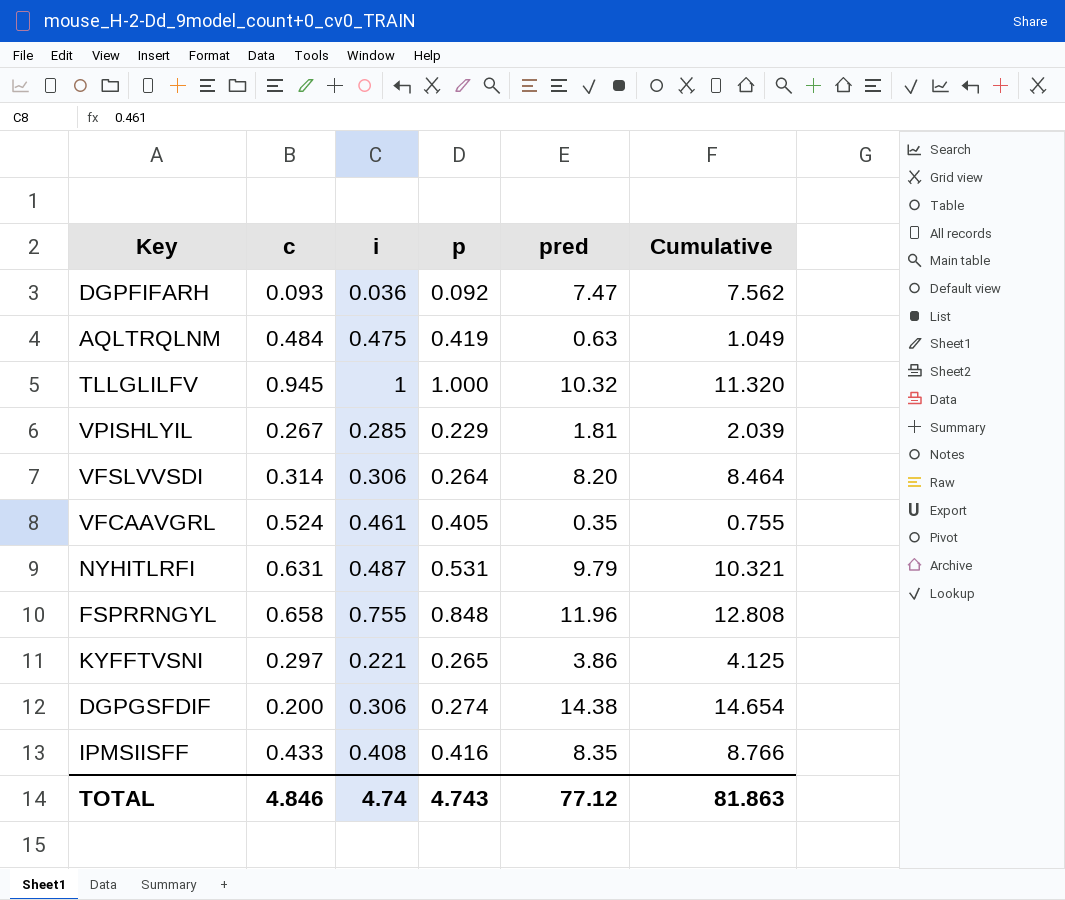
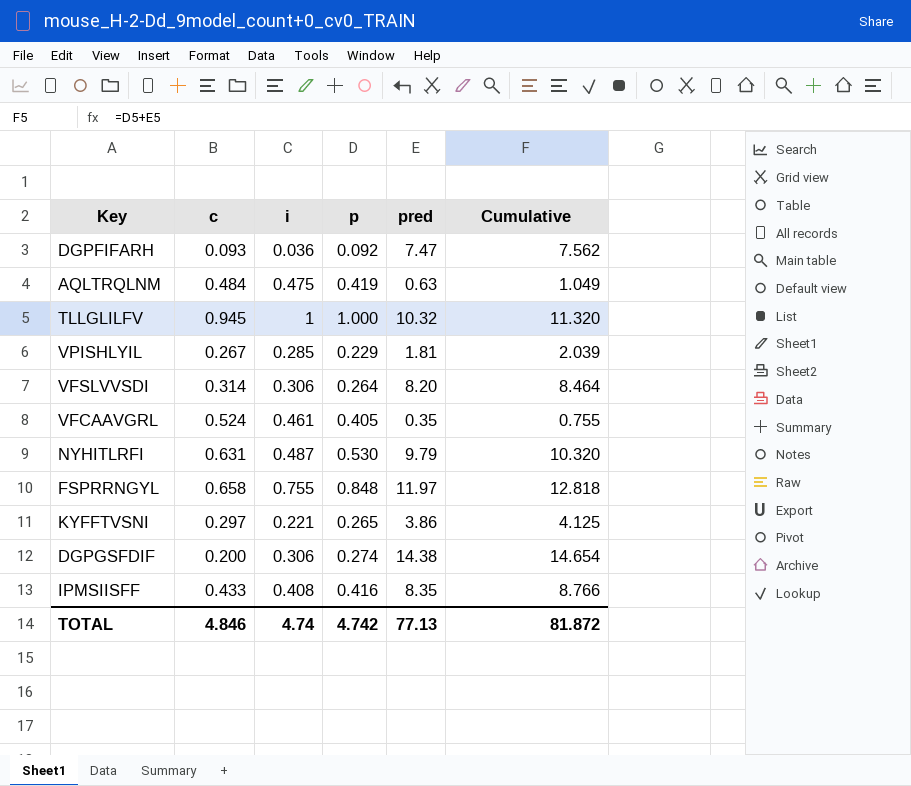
NYHITLRFI | p: 0.531 -> 0.530
NYHITLRFI | Cumulative: 10.321 -> 10.320
FSPRRNGYL | pred: 11.96 -> 11.97
FSPRRNGYL | Cumulative: 12.808 -> 12.818
TOTAL | p: 4.743 -> 4.742
TOTAL | pred: 77.12 -> 77.13
TOTAL | Cumulative: 81.863 -> 81.872

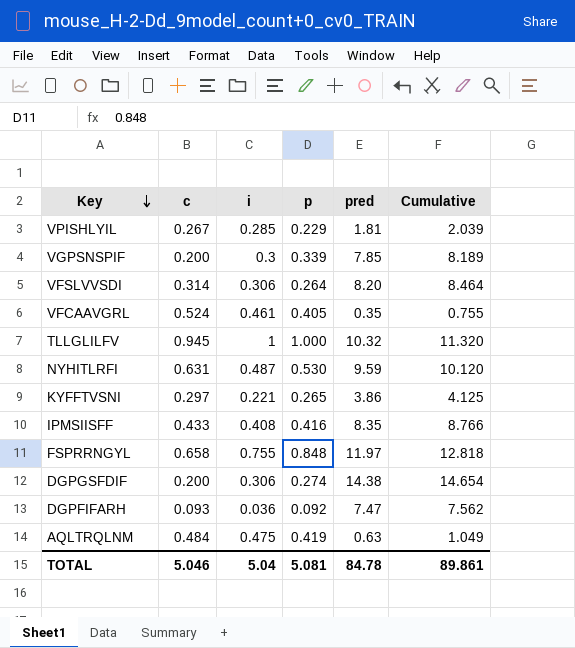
row order: none -> Key descending
row VGPSNSPIF: none -> 0.200 | 0.3 | 0.339 | 7.85 | 8.189
NYHITLRFI | pred: 9.79 -> 9.59
NYHITLRFI | Cumulative: 10.320 -> 10.120
TOTAL | c: 4.846 -> 5.046
TOTAL | i: 4.74 -> 5.04
TOTAL | p: 4.742 -> 5.081
TOTAL | pred: 77.13 -> 84.78
TOTAL | Cumulative: 81.872 -> 89.861

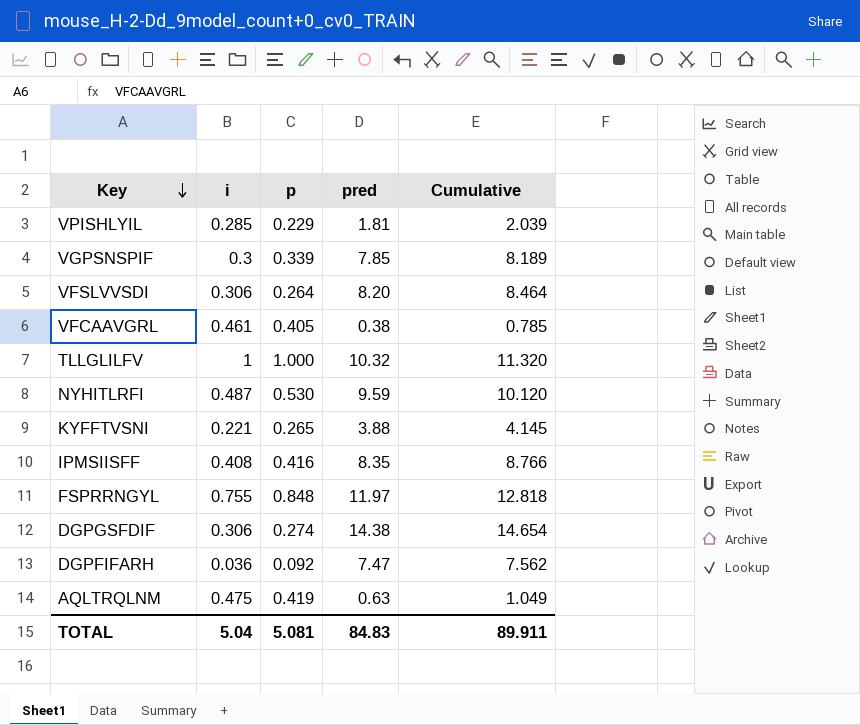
column c | position: 2 -> none
VFCAAVGRL | pred: 0.35 -> 0.38
VFCAAVGRL | Cumulative: 0.755 -> 0.785
KYFFTVSNI | pred: 3.86 -> 3.88
KYFFTVSNI | Cumulative: 4.125 -> 4.145
TOTAL | pred: 84.78 -> 84.83
TOTAL | Cumulative: 89.861 -> 89.911

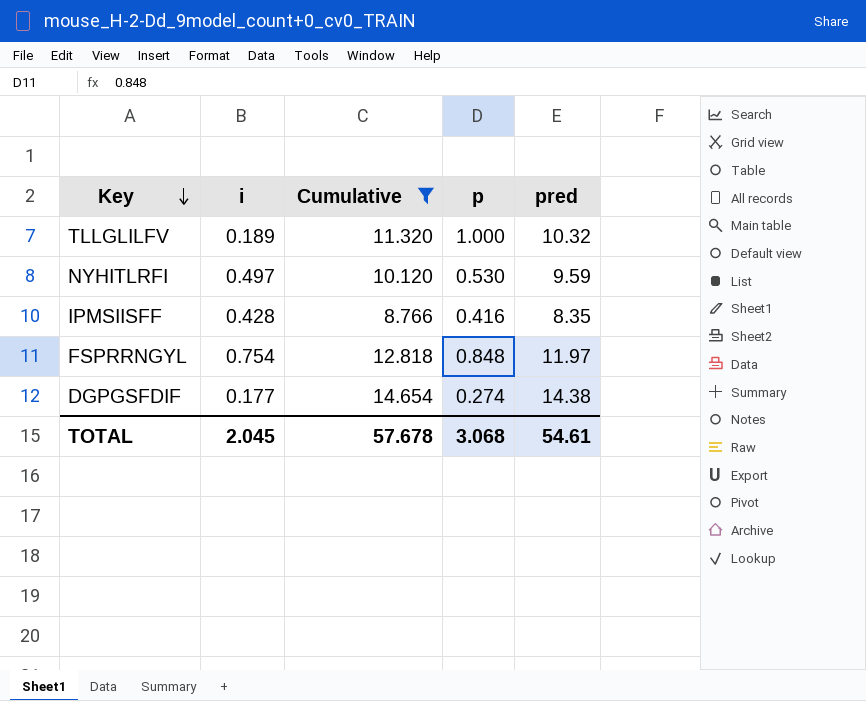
filter: none -> Cumulative >= 8.766
column Cumulative | position: 5 -> 3
TLLGLILFV | i: 1 -> 0.189
NYHITLRFI | i: 0.487 -> 0.497
IPMSIISFF | i: 0.408 -> 0.428
FSPRRNGYL | i: 0.755 -> 0.754
DGPGSFDIF | i: 0.306 -> 0.177
TOTAL | i: 5.04 -> 2.045
TOTAL | Cumulative: 89.911 -> 57.678
TOTAL | p: 5.081 -> 3.068
TOTAL | pred: 84.83 -> 54.61

